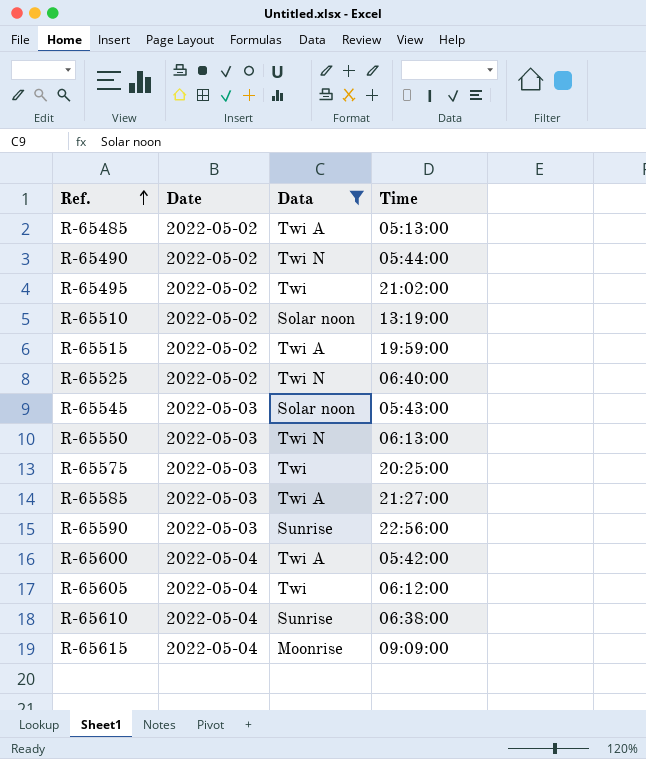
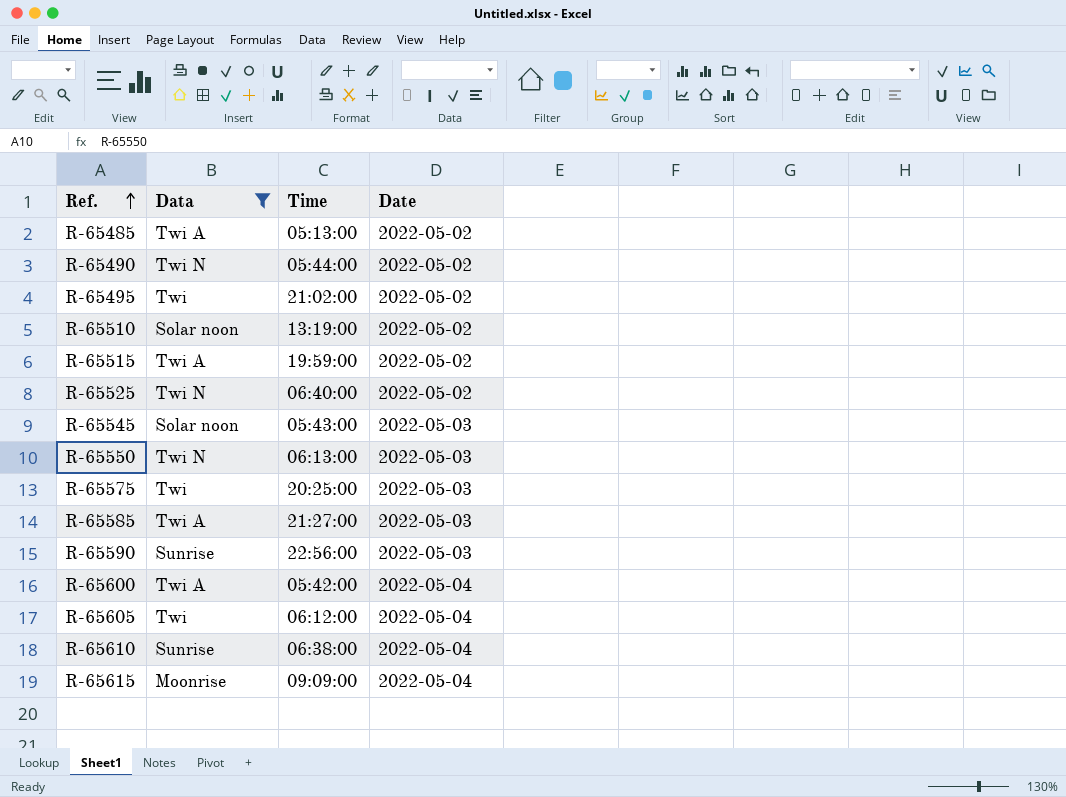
column Date | position: 2 -> 4

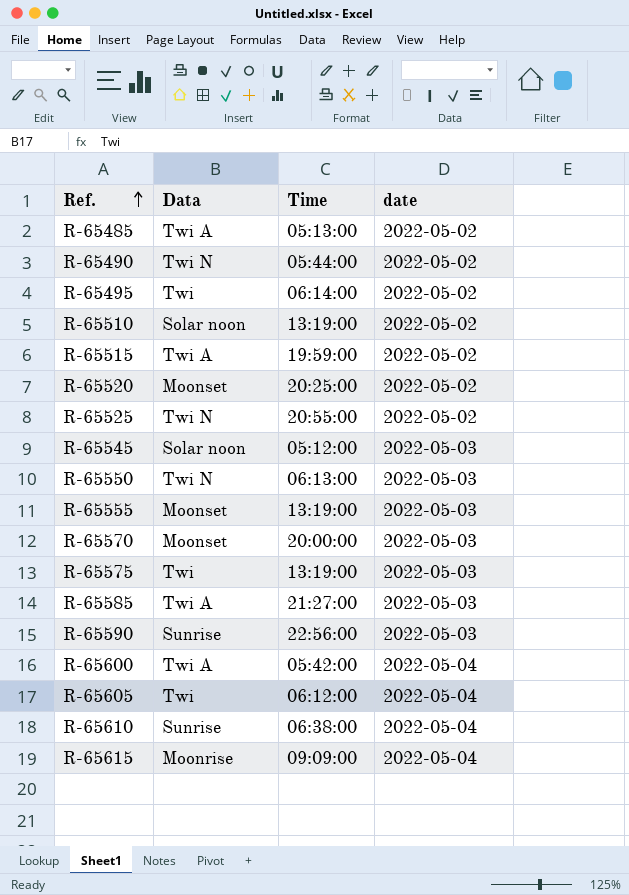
filter: Data != Moonset -> none
column name: Date -> date
R-65495 | Time: 21:02:00 -> 06:14:00
R-65525 | Time: 06:40:00 -> 20:55:00
R-65545 | Time: 05:43:00 -> 05:12:00
R-65575 | Time: 20:25:00 -> 13:19:00

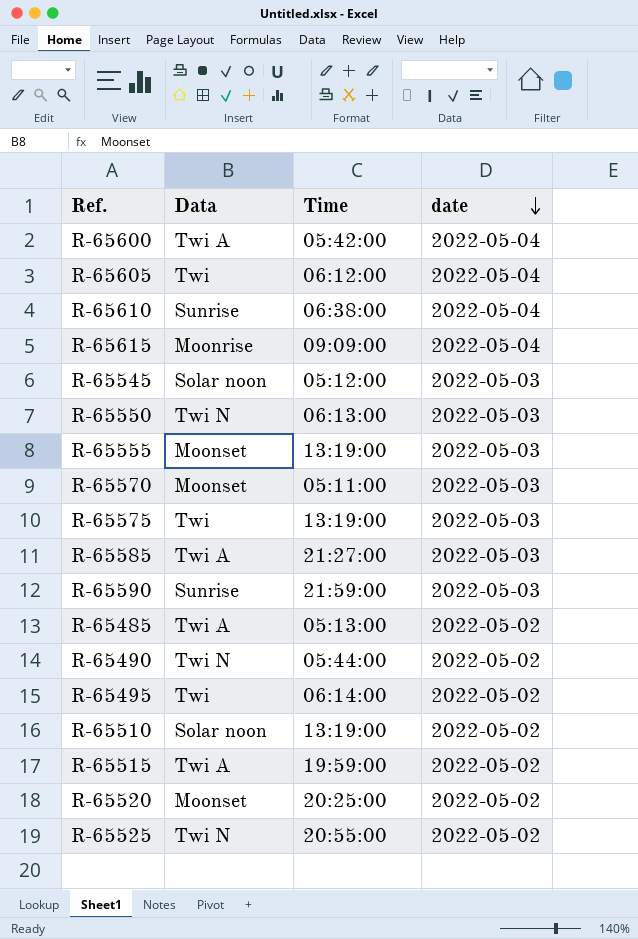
row order: Ref. ascending -> date descending
R-65570 | Time: 20:00:00 -> 05:11:00
R-65590 | Time: 22:56:00 -> 21:59:00

